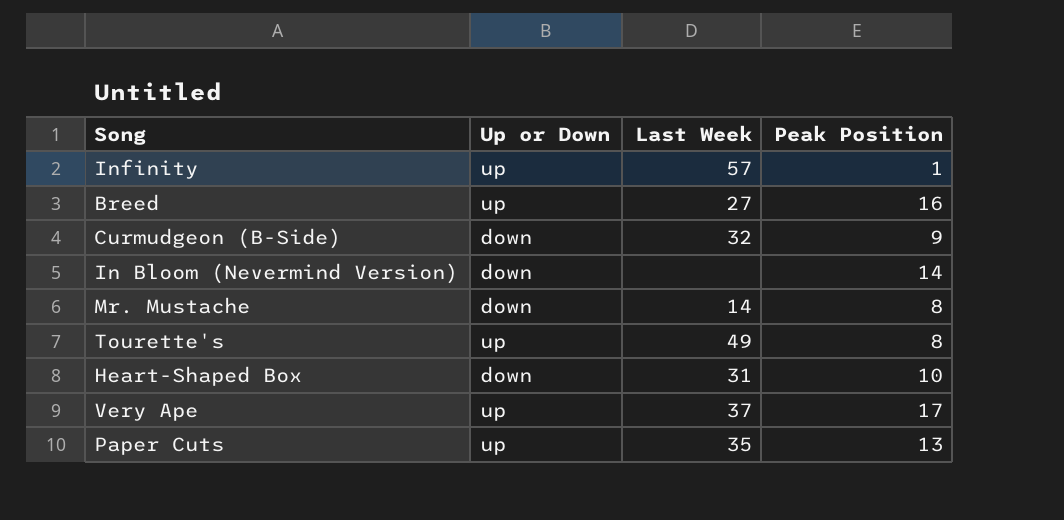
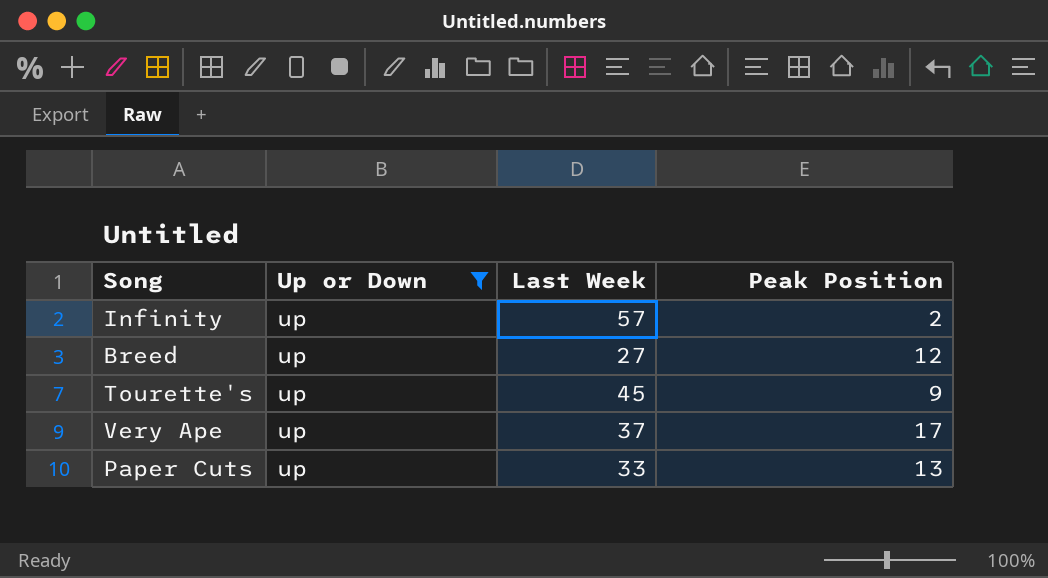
filter: none -> Up or Down = up
Infinity | Peak Position: 1 -> 2
Breed | Peak Position: 16 -> 12
Tourette's | Last Week: 49 -> 45
Tourette's | Peak Position: 8 -> 9
Paper Cuts | Last Week: 35 -> 33

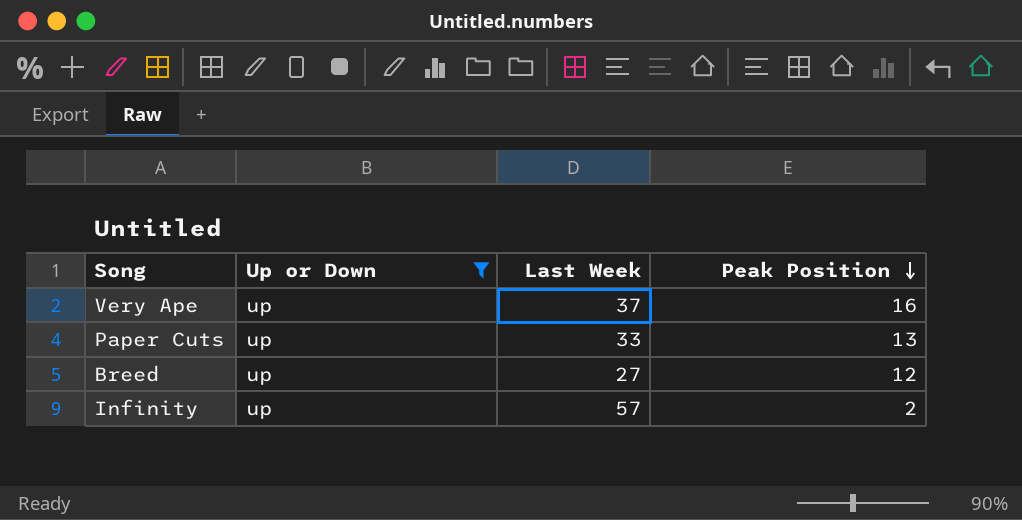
row order: none -> Peak Position descending
row Tourette's: up | 45 | 9 -> none
Very Ape | Peak Position: 17 -> 16

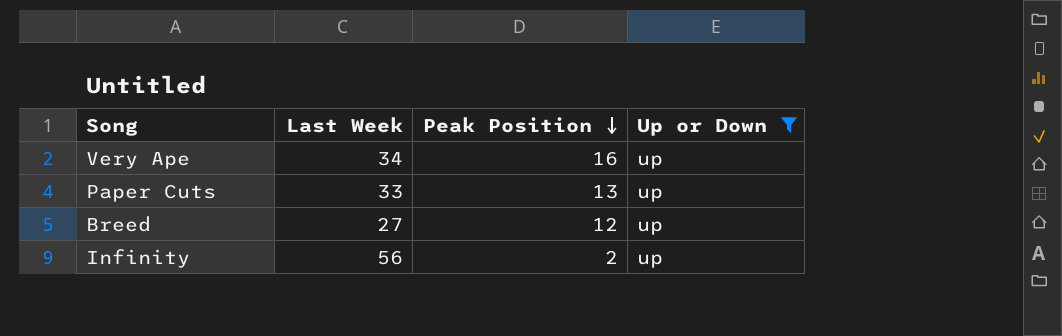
column Up or Down | position: 2 -> 4
Very Ape | Last Week: 37 -> 34
Infinity | Last Week: 57 -> 56

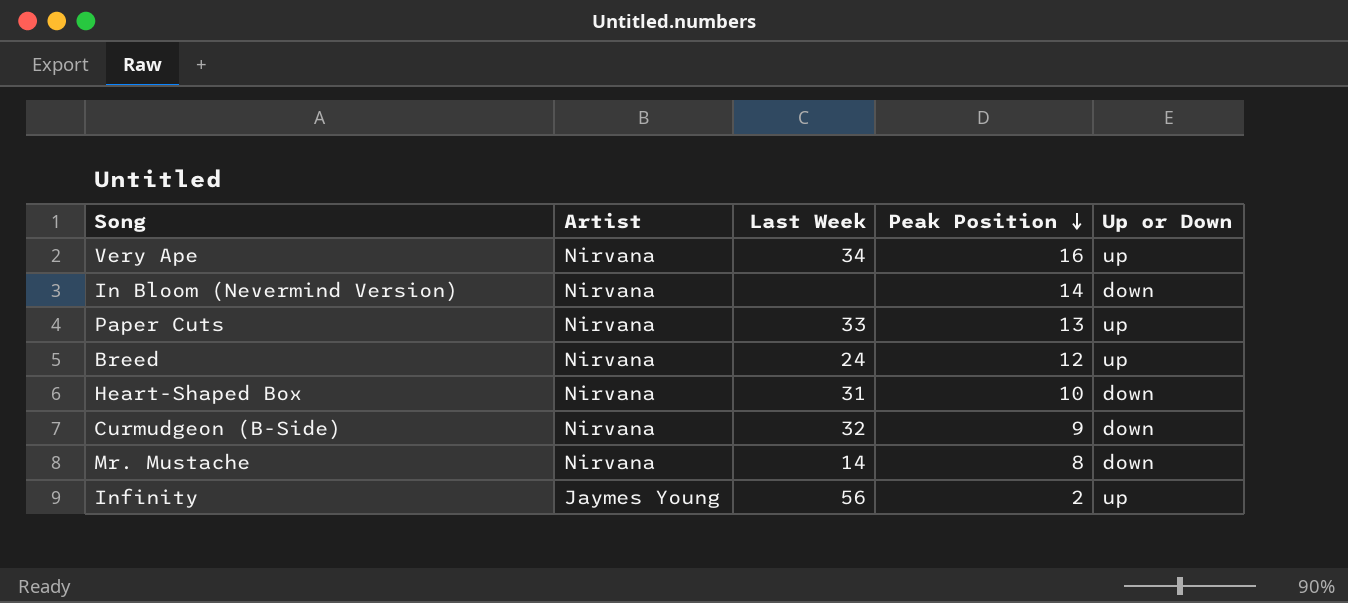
filter: Up or Down = up -> none
column Artist | position: none -> 2
Breed | Last Week: 27 -> 24

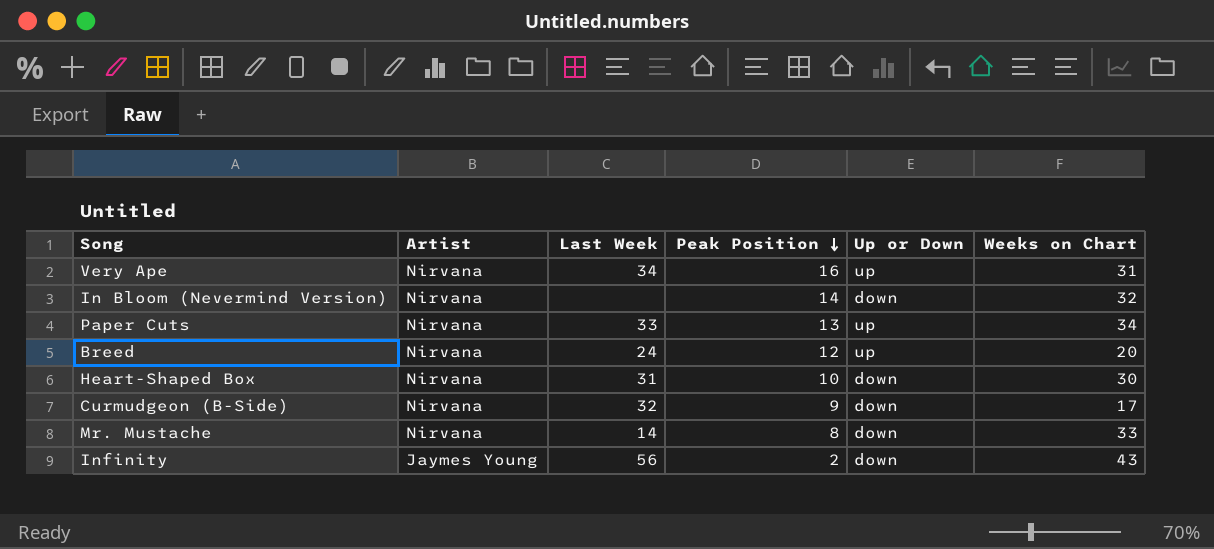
column Weeks on Chart | position: none -> 6
Infinity | Up or Down: up -> down

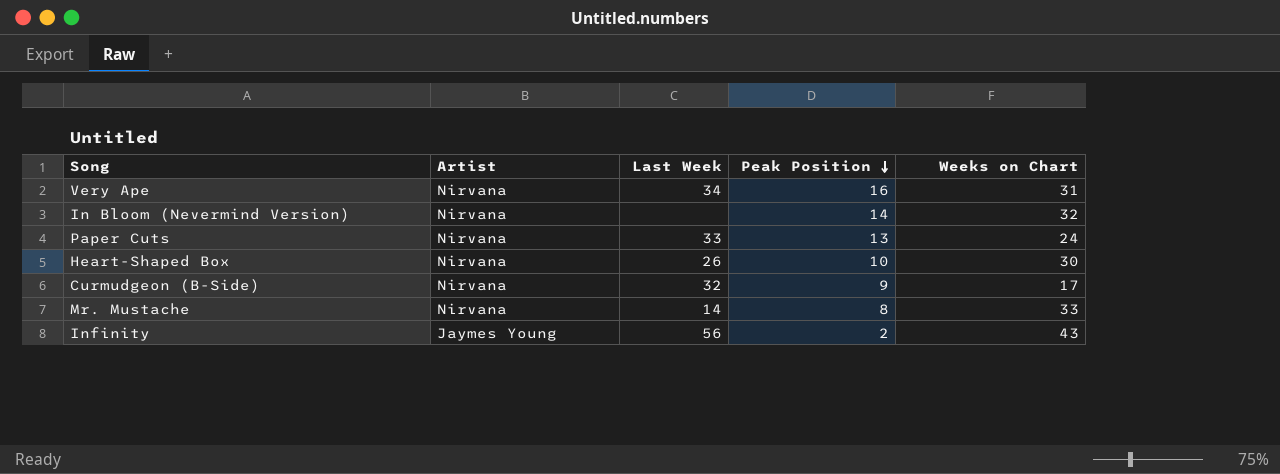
column Up or Down | position: 5 -> none
row Breed: Nirvana | 24 | 12 | up | 20 -> none
Paper Cuts | Weeks on Chart: 34 -> 24
Heart-Shaped Box | Last Week: 31 -> 26

